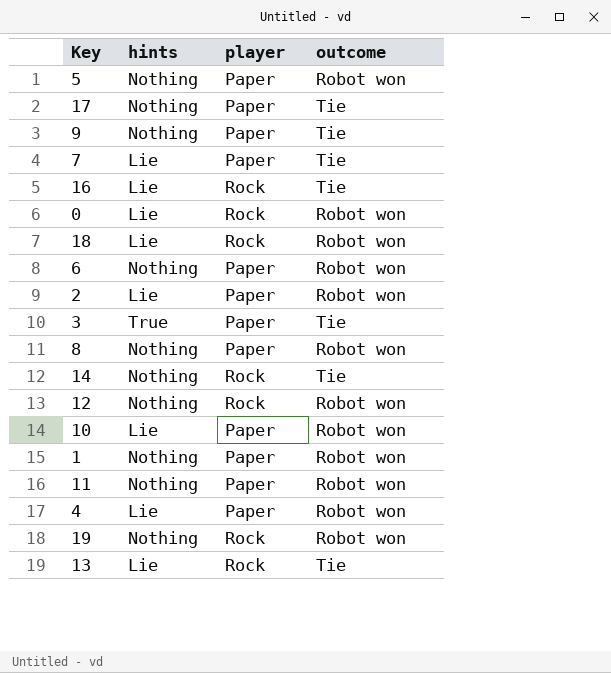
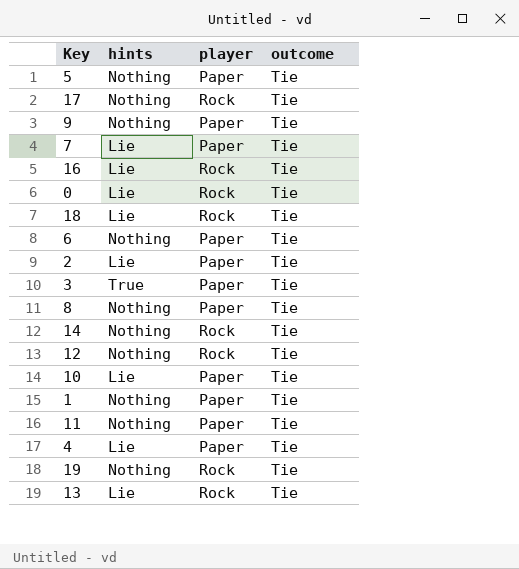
5 | outcome: Robot won -> Tie
17 | player: Paper -> Rock
0 | outcome: Robot won -> Tie
18 | outcome: Robot won -> Tie
6 | outcome: Robot won -> Tie
2 | outcome: Robot won -> Tie
8 | outcome: Robot won -> Tie
12 | outcome: Robot won -> Tie
10 | outcome: Robot won -> Tie
1 | outcome: Robot won -> Tie
11 | outcome: Robot won -> Tie
4 | outcome: Robot won -> Tie
19 | outcome: Robot won -> Tie

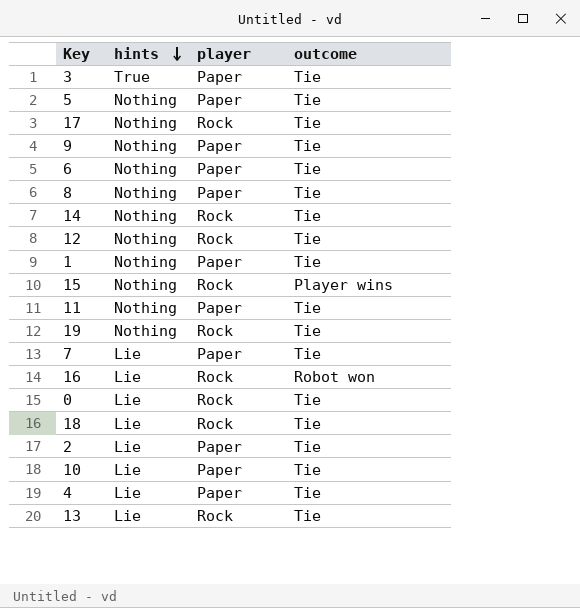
row order: none -> hints descending
row 15: none -> Nothing | Rock | Player wins
16 | outcome: Tie -> Robot won

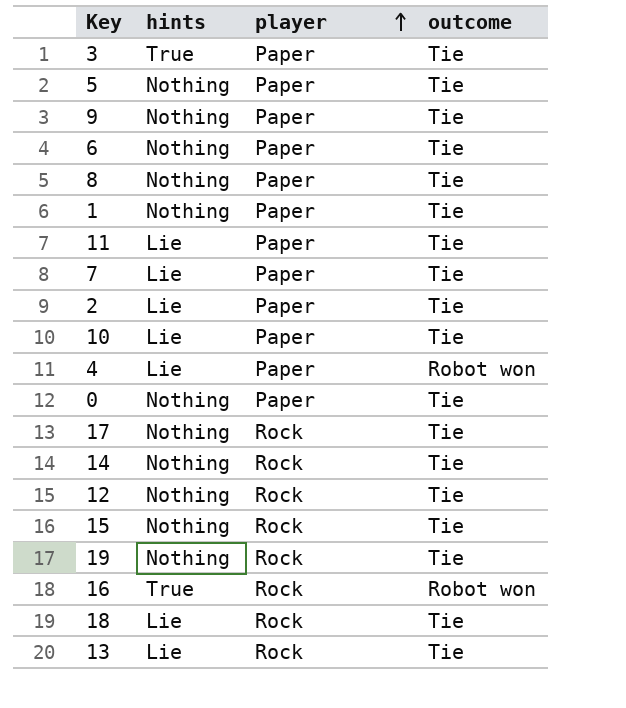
row order: hints descending -> player ascending
11 | hints: Nothing -> Lie
4 | outcome: Tie -> Robot won
0 | hints: Lie -> Nothing
0 | player: Rock -> Paper
15 | outcome: Player wins -> Tie
16 | hints: Lie -> True

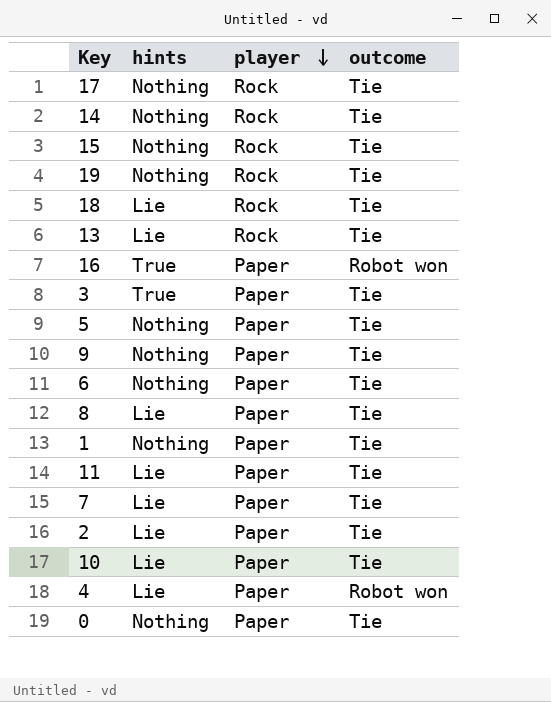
row order: player ascending -> player descending
row 12: Nothing | Rock | Tie -> none
16 | player: Rock -> Paper
8 | hints: Nothing -> Lie

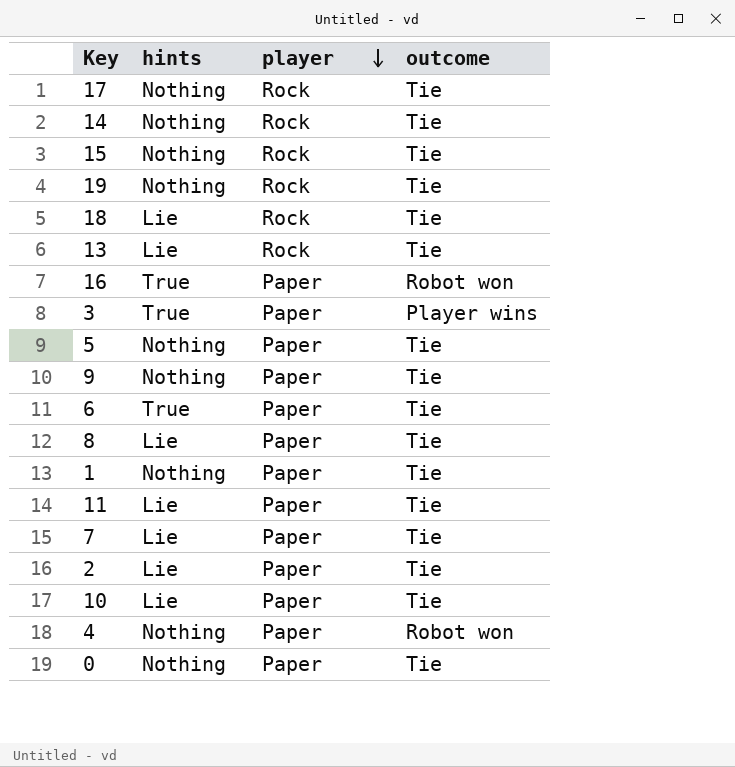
3 | outcome: Tie -> Player wins
6 | hints: Nothing -> True
4 | hints: Lie -> Nothing

